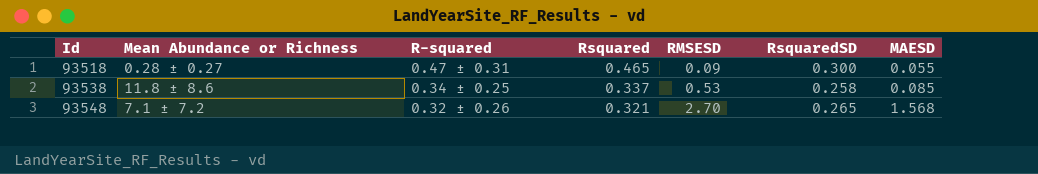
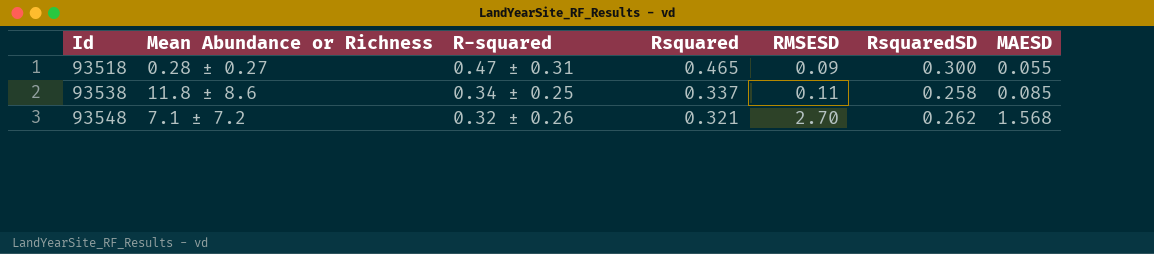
93538 | RMSESD: 0.53 -> 0.11
93548 | RsquaredSD: 0.265 -> 0.262

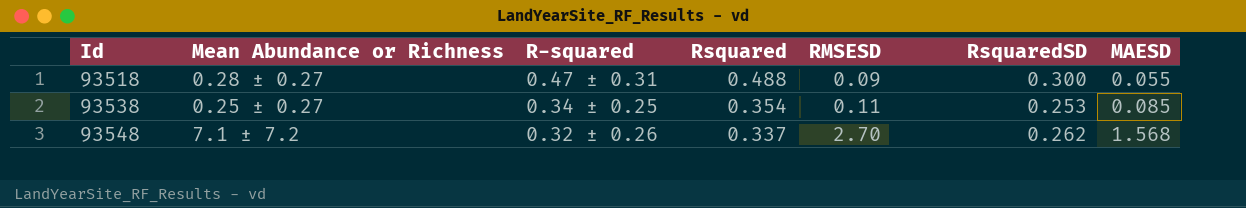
93518 | Rsquared: 0.465 -> 0.488
93538 | Mean Abundance or Richness: 11.8 ± 8.6 -> 0.25 ± 0.27
93538 | Rsquared: 0.337 -> 0.354
93538 | RsquaredSD: 0.258 -> 0.253
93548 | Rsquared: 0.321 -> 0.337

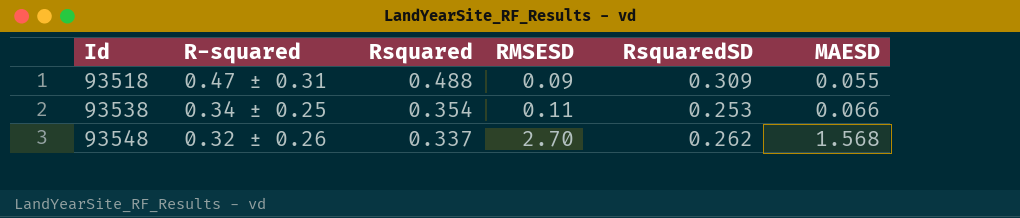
column Mean Abundance or Richness | position: 2 -> none
93518 | RsquaredSD: 0.300 -> 0.309
93538 | MAESD: 0.085 -> 0.066

